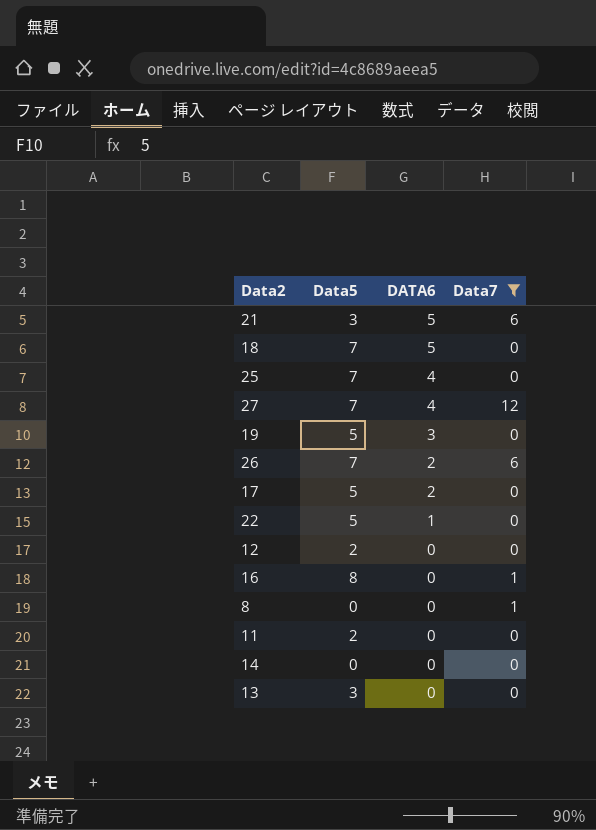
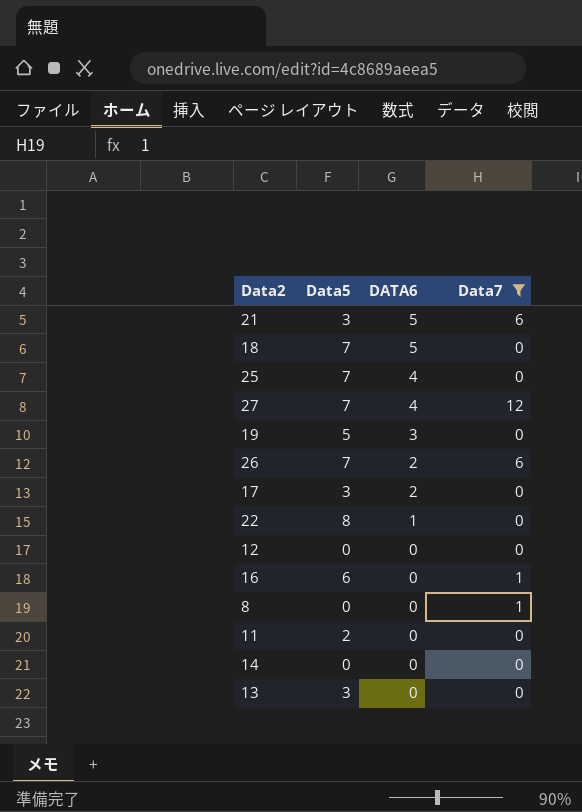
17 | Data5: 5 -> 3
22 | Data5: 5 -> 8
12 | Data5: 2 -> 0
16 | Data5: 8 -> 6

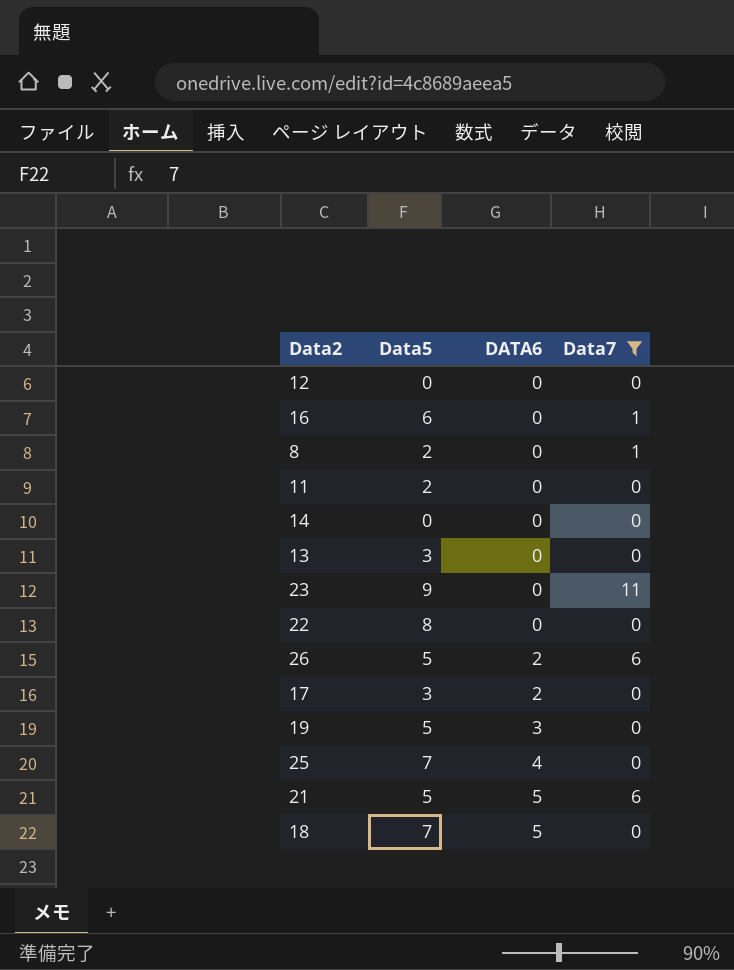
row order: DATA6 descending -> DATA6 ascending
row 27: 7 | 4 | 12 -> none
8 | Data5: 0 -> 2
row 23: none -> 9 | 0 | 11
22 | DATA6: 1 -> 0
26 | Data5: 7 -> 5
21 | Data5: 3 -> 5

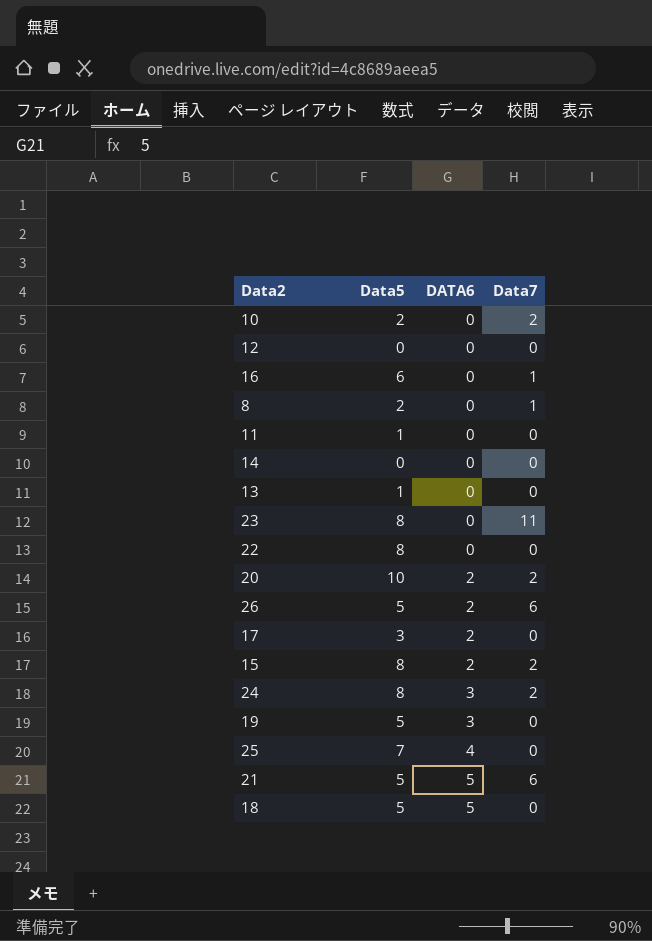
filter: Data7 != 2 -> none
11 | Data5: 2 -> 1
13 | Data5: 3 -> 1
23 | Data5: 9 -> 8
18 | Data5: 7 -> 5

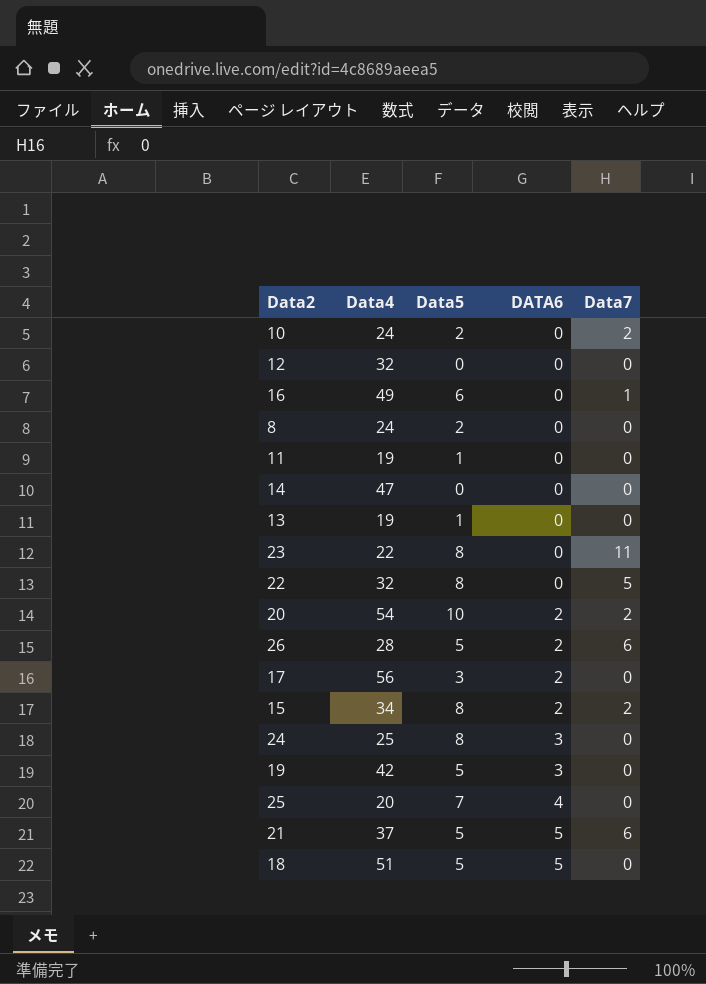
column Data4 | position: none -> 2
8 | Data7: 1 -> 0
22 | Data7: 0 -> 5
24 | Data7: 2 -> 0

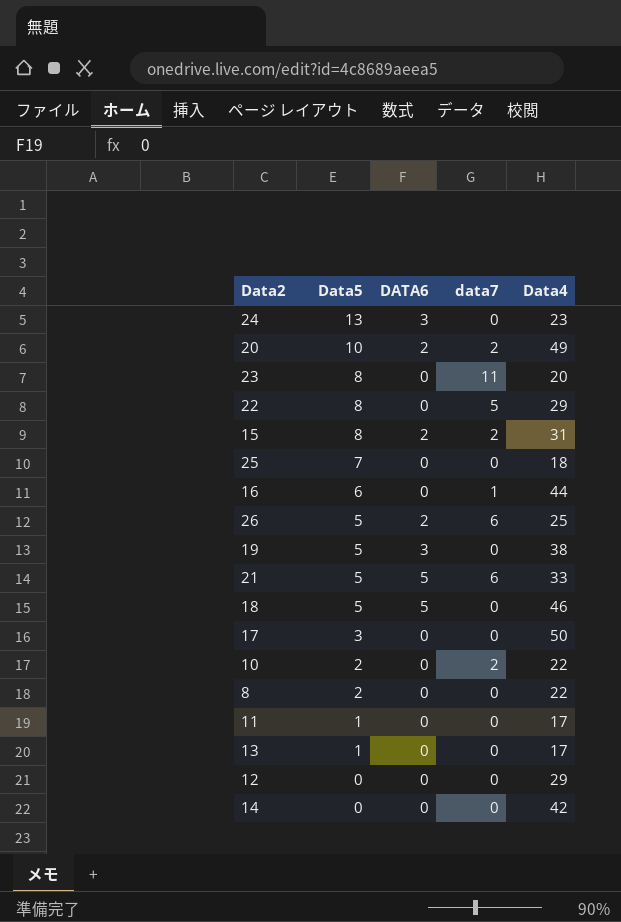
row order: DATA6 ascending -> Data5 descending
column name: Data7 -> data7
column Data4 | position: 2 -> 5
24 | Data5: 8 -> 13
24 | Data4: 25 -> 23
20 | Data4: 54 -> 49
23 | Data4: 22 -> 20
22 | Data4: 32 -> 29
15 | Data4: 34 -> 31
25 | DATA6: 4 -> 0
25 | Data4: 20 -> 18
16 | Data4: 49 -> 44
26 | Data4: 28 -> 25
19 | Data4: 42 -> 38
21 | Data4: 37 -> 33
18 | Data4: 51 -> 46
17 | DATA6: 2 -> 0
17 | Data4: 56 -> 50
10 | Data4: 24 -> 22
8 | Data4: 24 -> 22
11 | Data4: 19 -> 17
13 | Data4: 19 -> 17
12 | Data4: 32 -> 29
14 | Data4: 47 -> 42

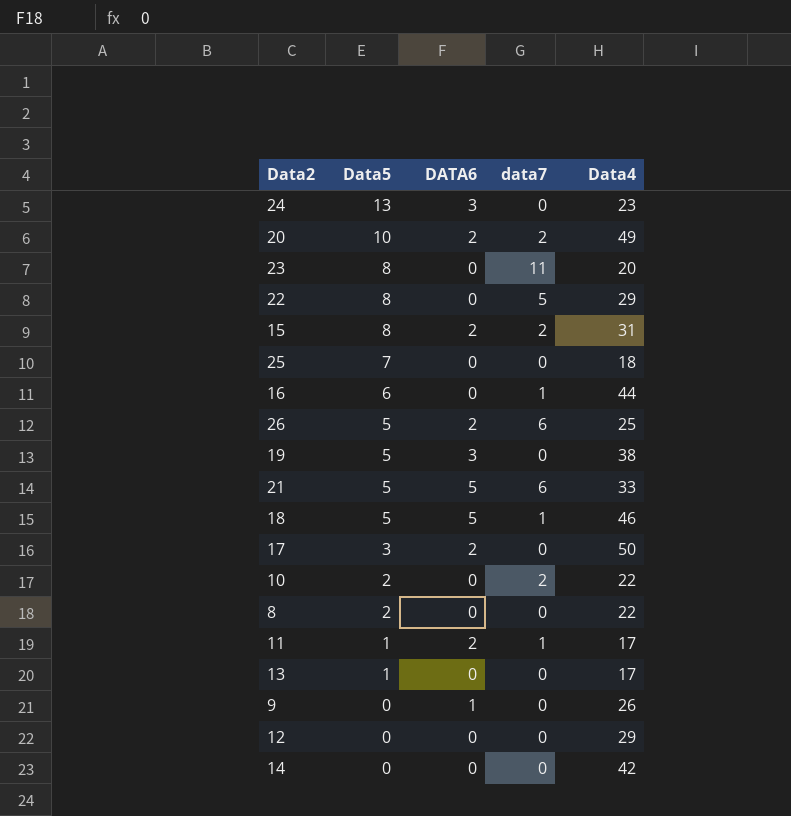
18 | data7: 0 -> 1
17 | DATA6: 0 -> 2
11 | DATA6: 0 -> 2
11 | data7: 0 -> 1
row 9: none -> 0 | 1 | 0 | 26

